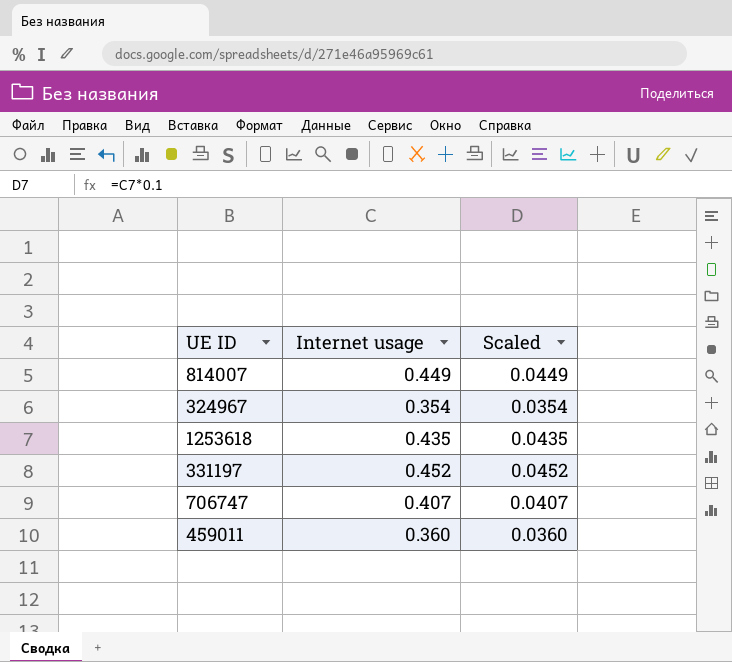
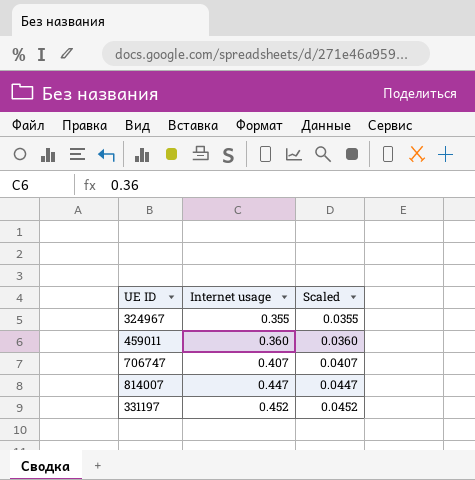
row order: none -> Internet usage ascending
row 1253618: 0.435 | 0.0435 -> none
324967 | Internet usage: 0.354 -> 0.355
324967 | Scaled: 0.0354 -> 0.0355
814007 | Internet usage: 0.449 -> 0.447
814007 | Scaled: 0.0449 -> 0.0447

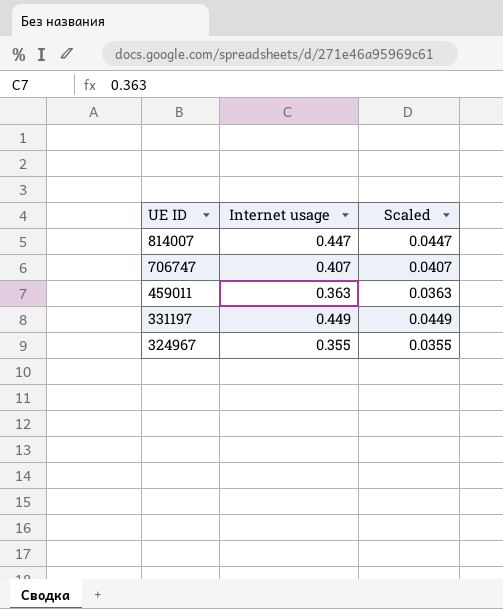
row order: Internet usage ascending -> UE ID descending
459011 | Internet usage: 0.360 -> 0.363
459011 | Scaled: 0.0360 -> 0.0363
331197 | Internet usage: 0.452 -> 0.449
331197 | Scaled: 0.0452 -> 0.0449

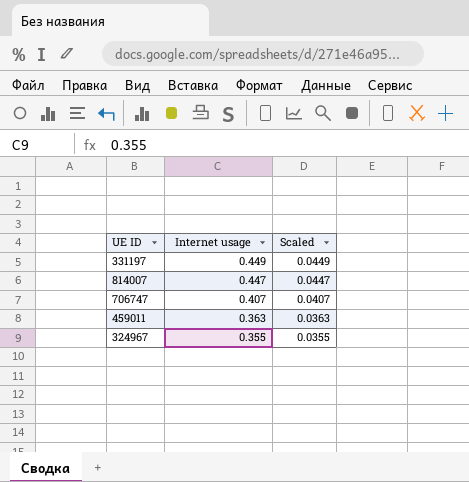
row order: UE ID descending -> Internet usage descending

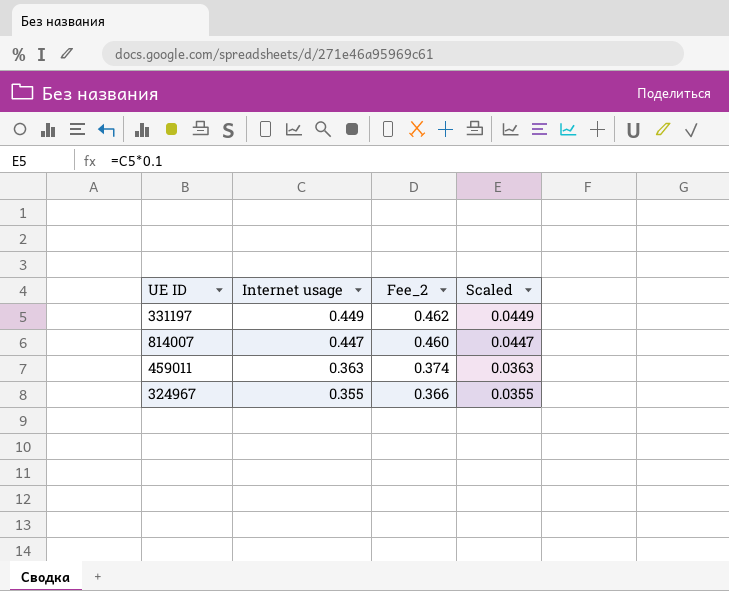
column Fee_2 | formula: none -> [Internet usage] * 1.03
row 706747: 0.407 | 0.0407 -> none

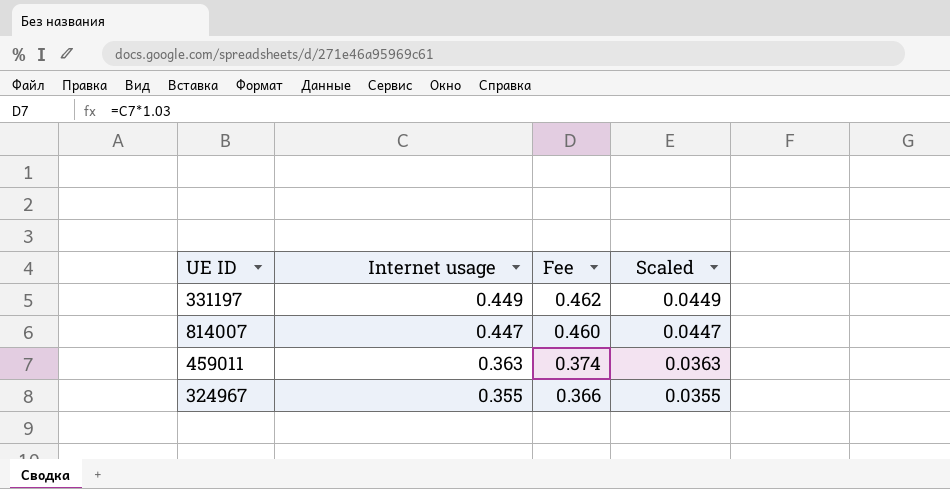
column name: Fee_2 -> Fee

